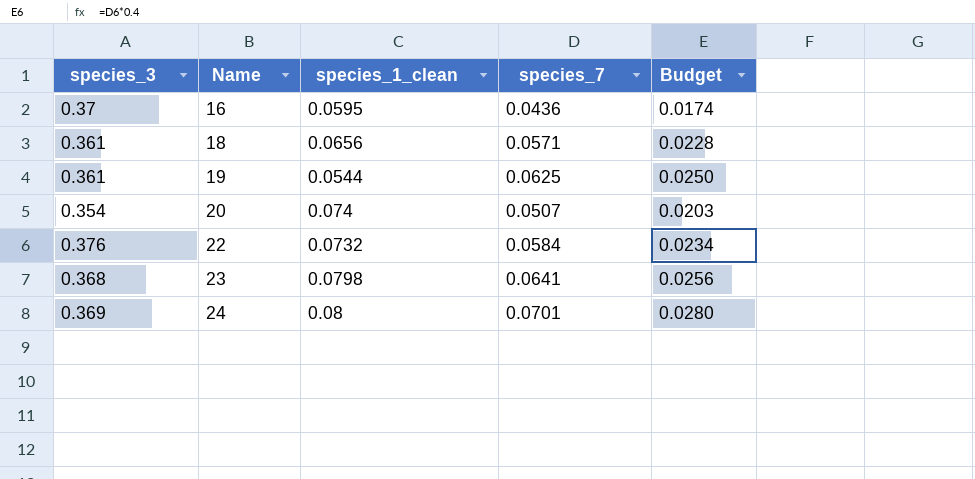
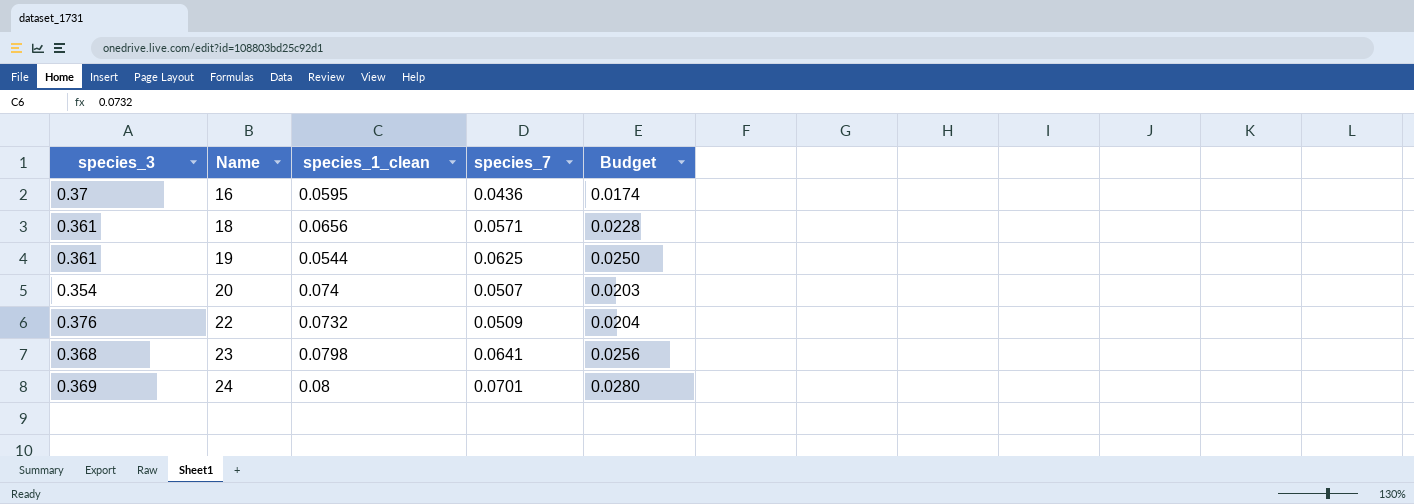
22 | species_7: 0.0584 -> 0.0509
22 | Budget: 0.0234 -> 0.0204

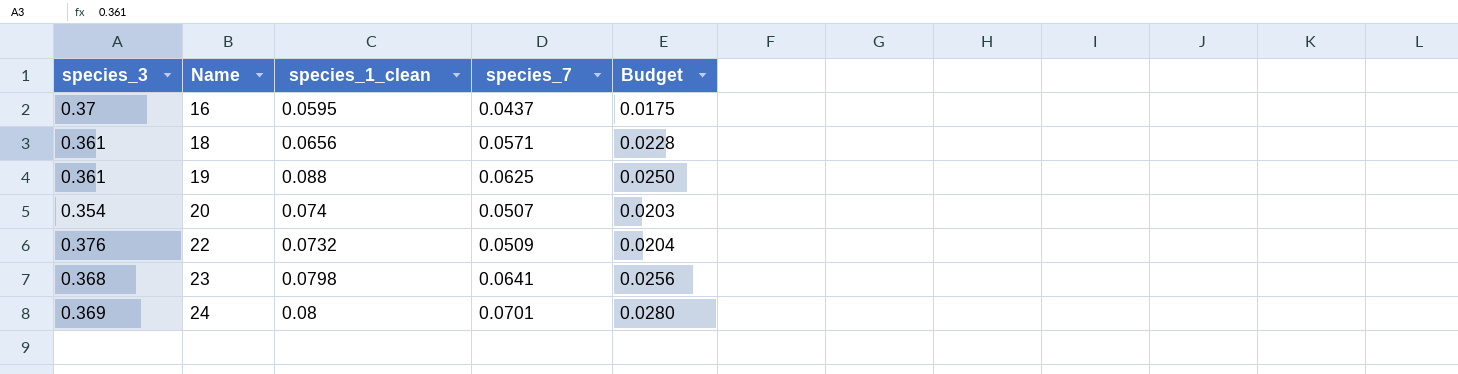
16 | species_7: 0.0436 -> 0.0437
16 | Budget: 0.0174 -> 0.0175
19 | species_1_clean: 0.0544 -> 0.088

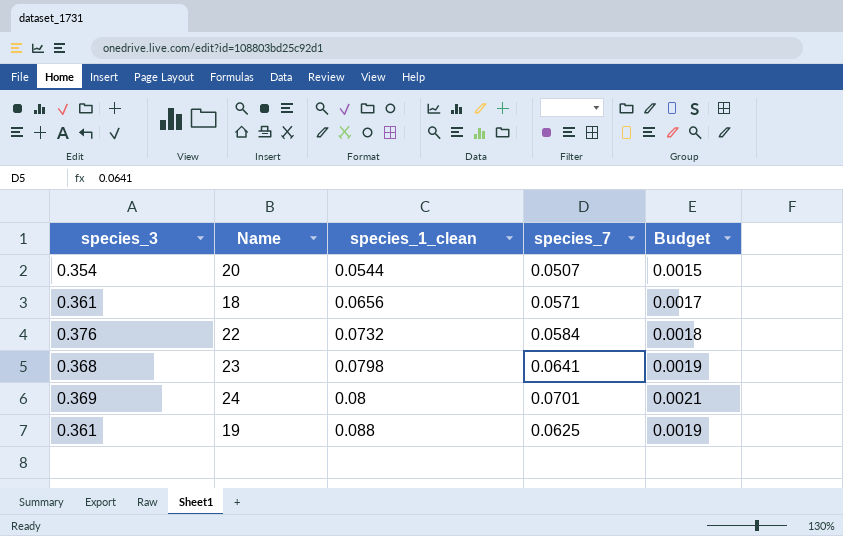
row order: Name ascending -> species_1_clean ascending
column Budget | formula: [species_7] * 0.4 -> [species_7] * 0.03
row 16: 0.37 | 0.0595 | 0.0437 | 0.0175 -> none
20 | species_1_clean: 0.074 -> 0.0544
22 | species_7: 0.0509 -> 0.0584

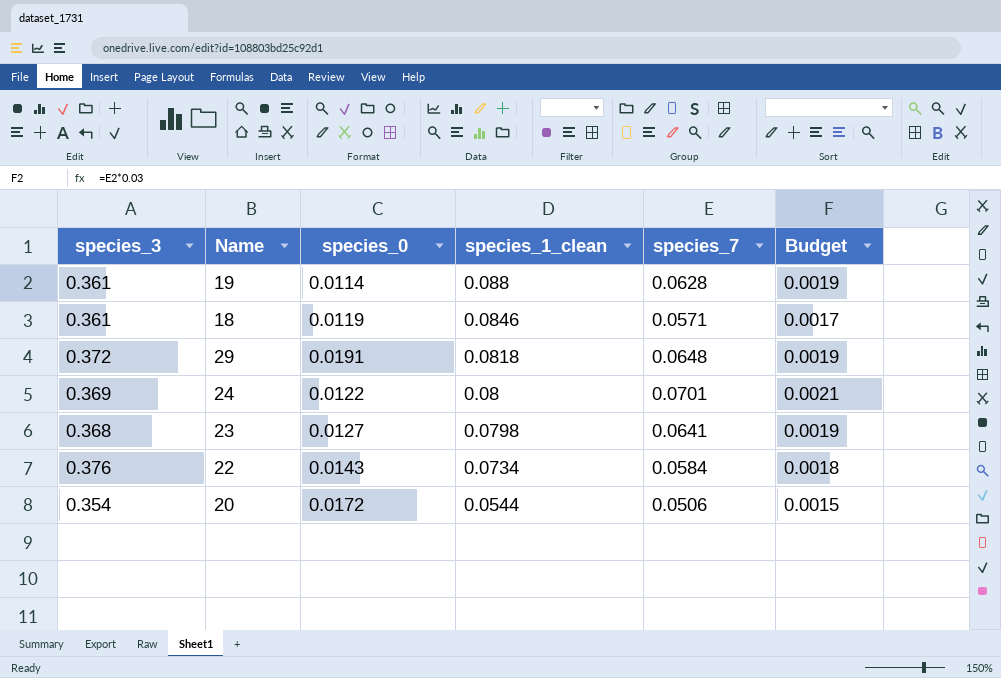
row order: species_1_clean ascending -> species_1_clean descending
column species_0 | position: none -> 3
19 | species_7: 0.0625 -> 0.0628
18 | species_1_clean: 0.0656 -> 0.0846
row 29: none -> 0.372 | 0.0191 | 0.0818 | 0.0648 | 0.0019
22 | species_1_clean: 0.0732 -> 0.0734
20 | species_7: 0.0507 -> 0.0506

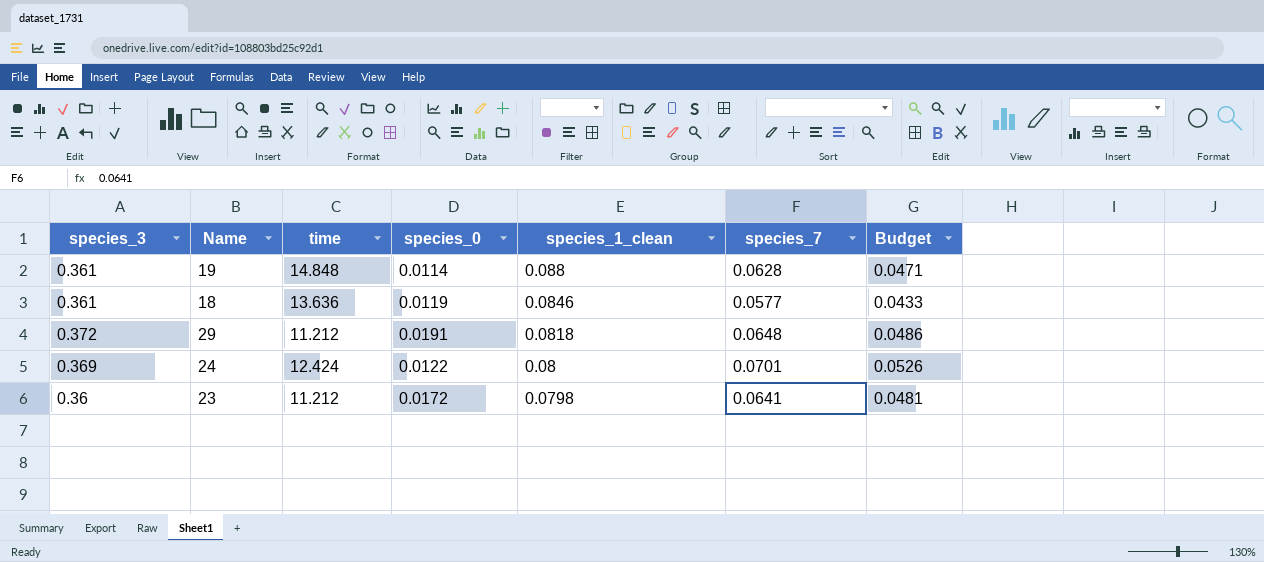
column time | position: none -> 3
column Budget | formula: [species_7] * 0.03 -> [species_7] * 0.75
row 22: 0.376 | 0.0143 | 0.0734 | 0.0584 | 0.0018 -> none
row 20: 0.354 | 0.0172 | 0.0544 | 0.0506 | 0.0015 -> none
18 | species_7: 0.0571 -> 0.0577
23 | species_3: 0.368 -> 0.36
23 | species_0: 0.0127 -> 0.0172

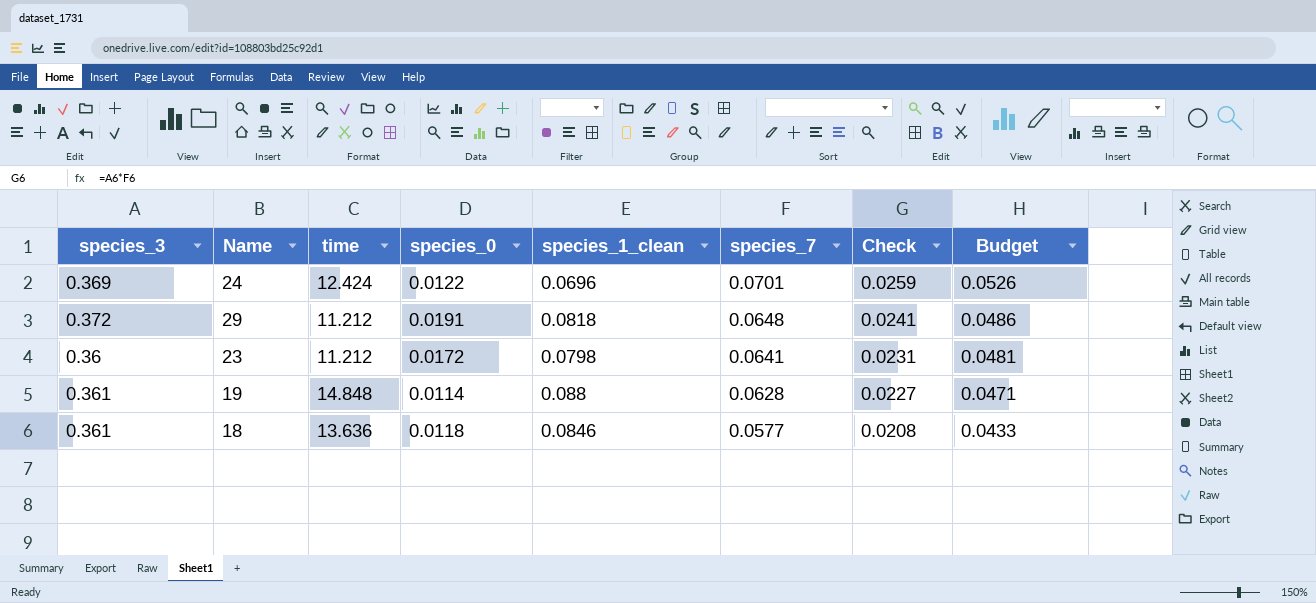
row order: species_1_clean descending -> species_7 descending
column Check | formula: none -> [species_3] * [species_7]
24 | species_1_clean: 0.08 -> 0.0696
18 | species_0: 0.0119 -> 0.0118

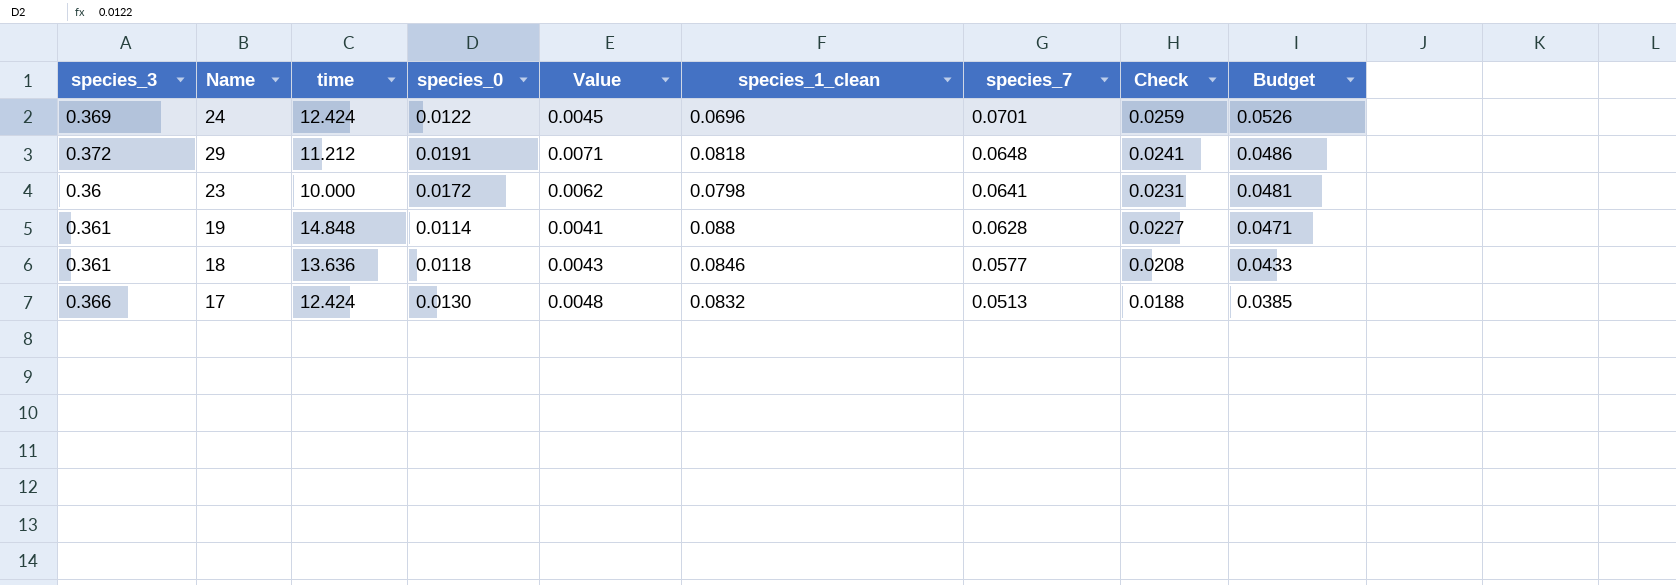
column Value | formula: none -> [species_3] * [species_0]
23 | time: 11.212 -> 10.000
row 17: none -> 0.366 | 12.424 | 0.0130 | 0.0048 | 0.0832 | 0.0513 | 0.0188 | 0.0385

